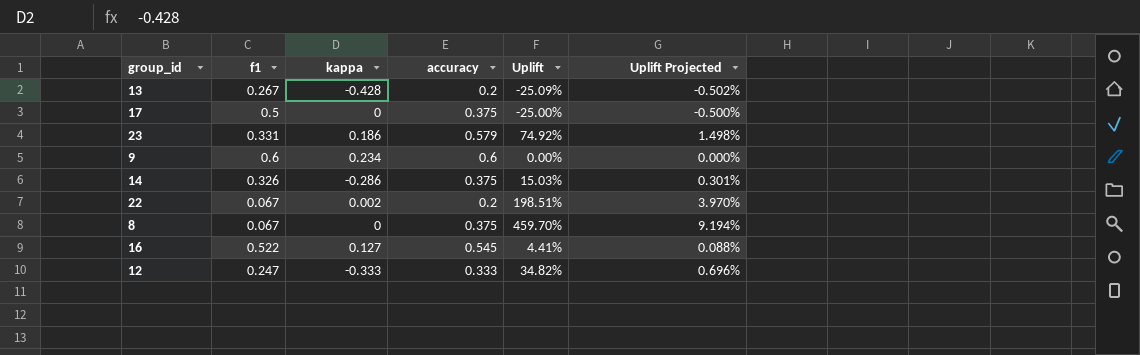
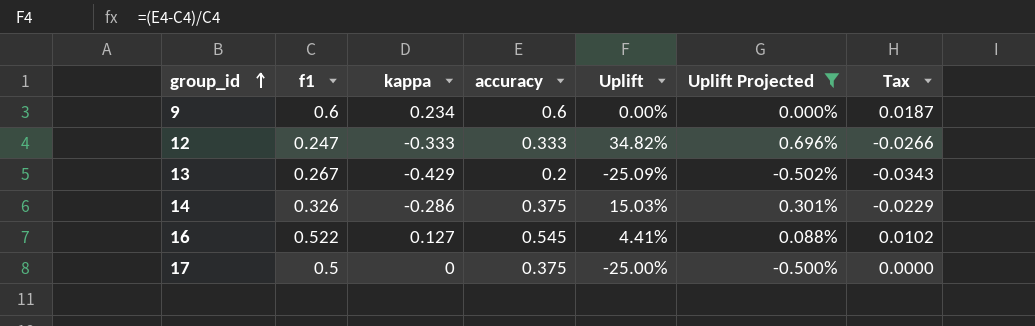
filter: none -> Uplift Projected <= 0.696%
row order: none -> group_id ascending
column Tax | formula: none -> [kappa] * 0.08
13 | kappa: -0.428 -> -0.429

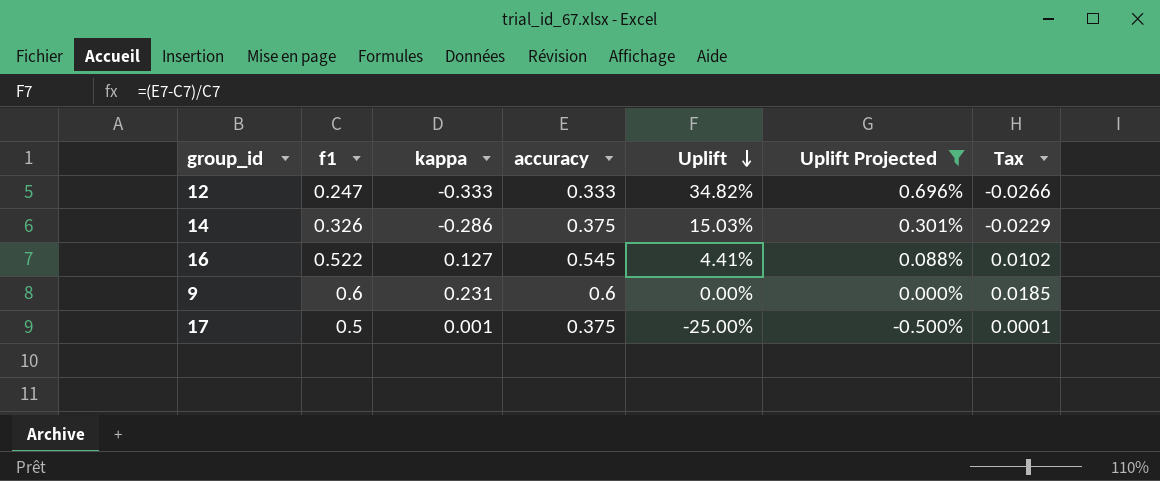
row order: group_id ascending -> Uplift descending
row 13: 0.267 | -0.429 | 0.2 | -25.09% | -0.502% | -0.0343 -> none
9 | kappa: 0.234 -> 0.231
9 | Tax: 0.0187 -> 0.0185
17 | kappa: 0 -> 0.001
17 | Tax: 0.0000 -> 0.0001

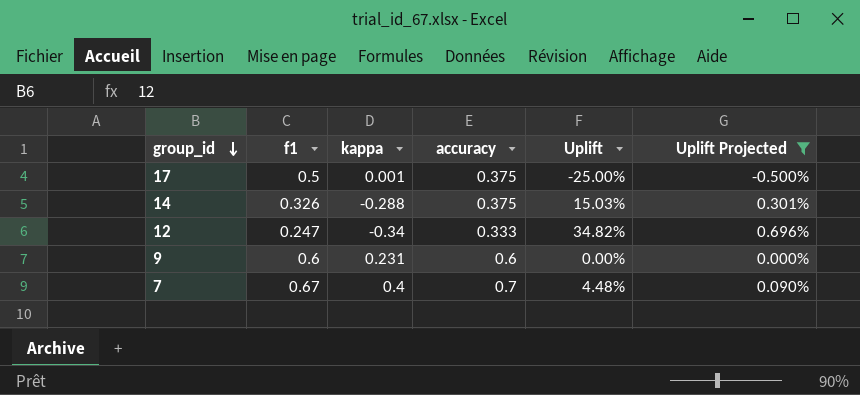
row order: Uplift descending -> group_id descending
column Tax | formula: [kappa] * 0.08 -> none
row 16: 0.522 | 0.127 | 0.545 | 4.41% | 0.088% | 0.0102 -> none
14 | kappa: -0.286 -> -0.288
12 | kappa: -0.333 -> -0.34
row 7: none -> 0.67 | 0.4 | 0.7 | 4.48% | 0.090%

